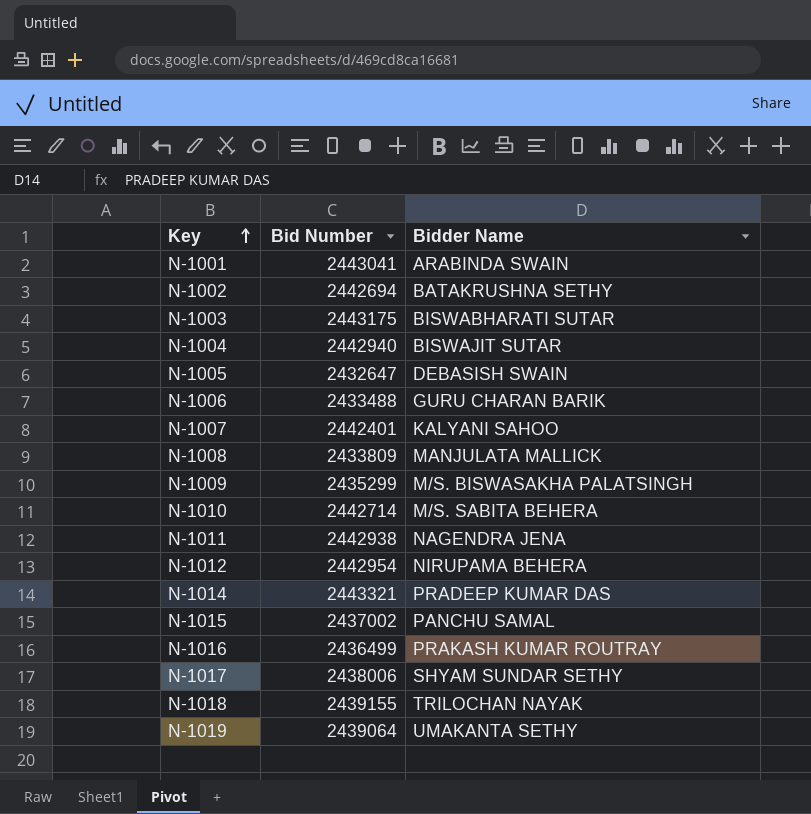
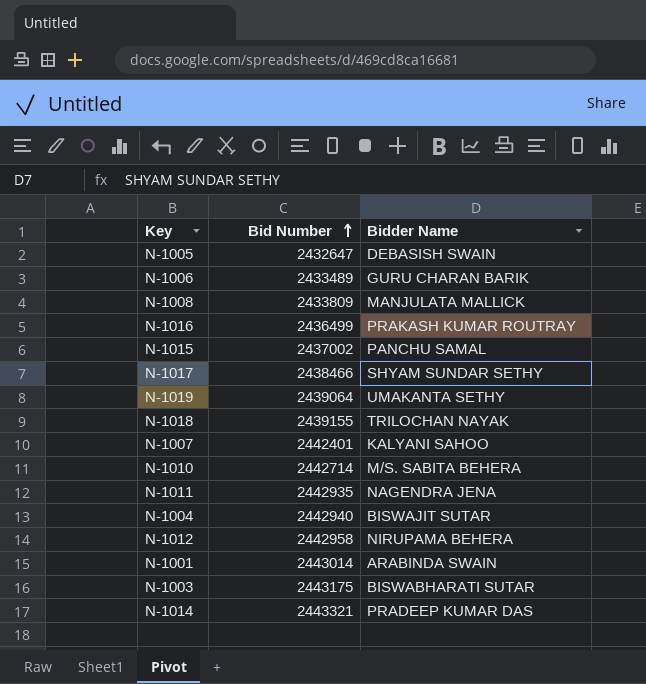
row order: Key ascending -> Bid Number ascending
row N-1002: 2442694 | BATAKRUSHNA SETHY -> none
row N-1009: 2435299 | M/S. BISWASAKHA PALATSINGH -> none
N-1006 | Bid Number: 2433488 -> 2433489
N-1017 | Bid Number: 2438006 -> 2438466
N-1011 | Bid Number: 2442938 -> 2442935
N-1012 | Bid Number: 2442954 -> 2442958
N-1001 | Bid Number: 2443041 -> 2443014

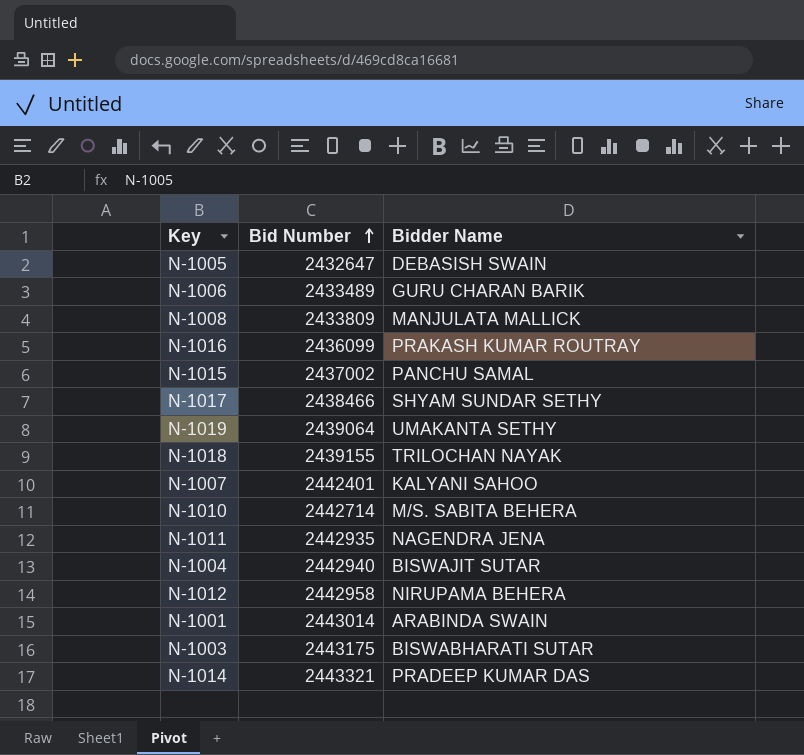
N-1016 | Bid Number: 2436499 -> 2436099

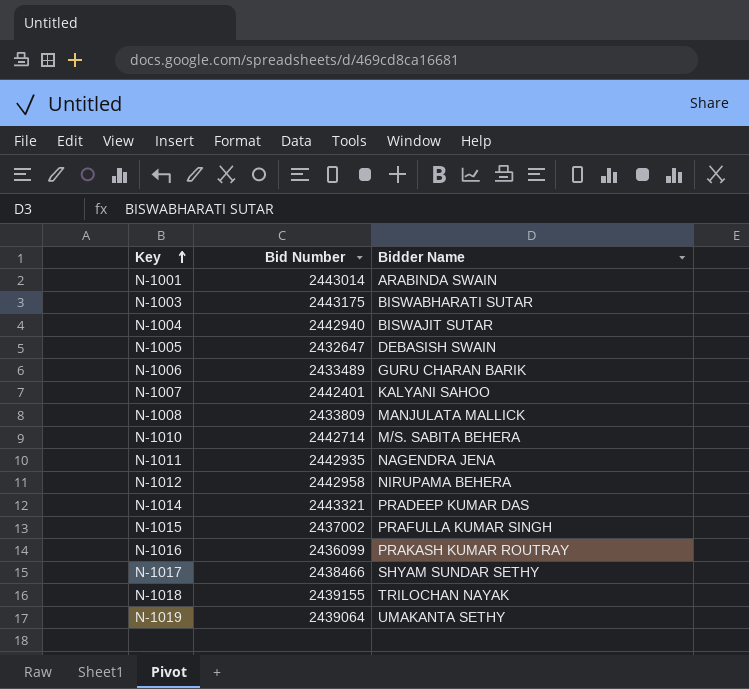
row order: Bid Number ascending -> Key ascending
N-1015 | Bidder Name: PANCHU SAMAL -> PRAFULLA KUMAR SINGH

